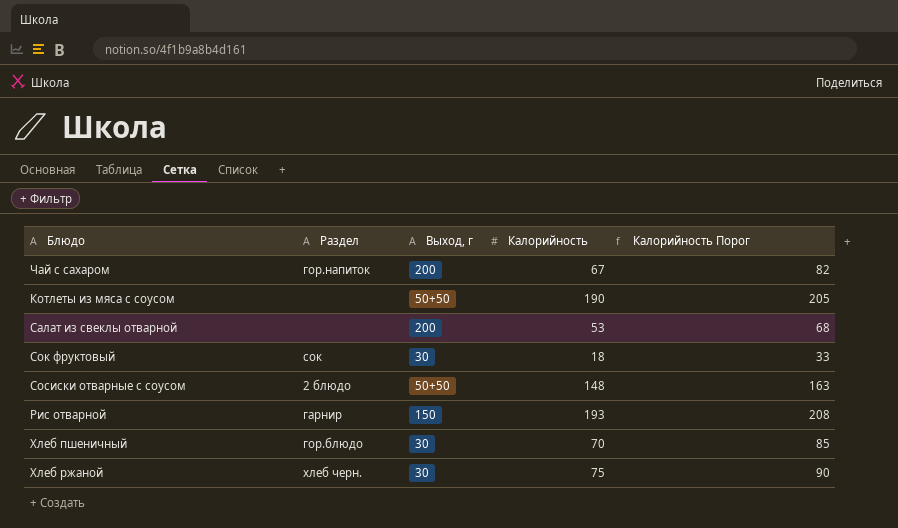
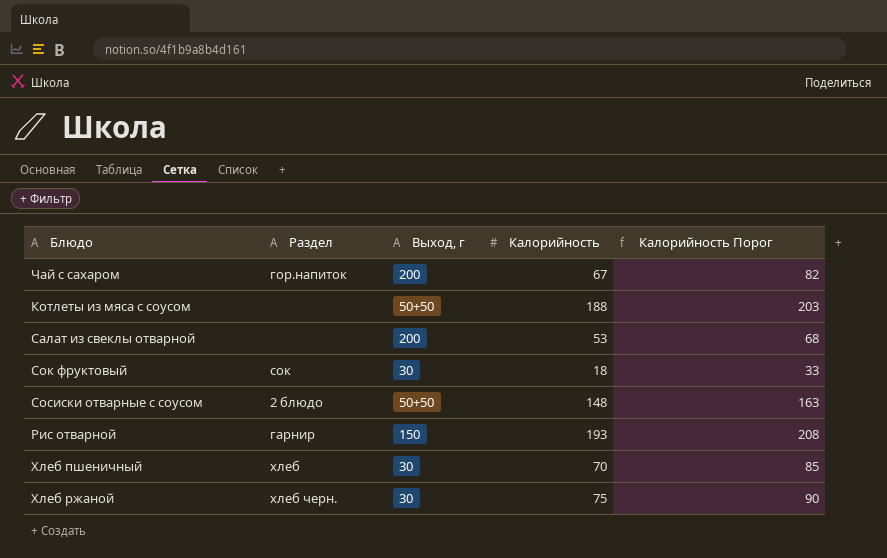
Котлеты из мяса с соусом | Калорийность: 190 -> 188
Котлеты из мяса с соусом | Калорийность Порог: 205 -> 203
Хлеб пшеничный | Раздел: гор.блюдо -> хлеб

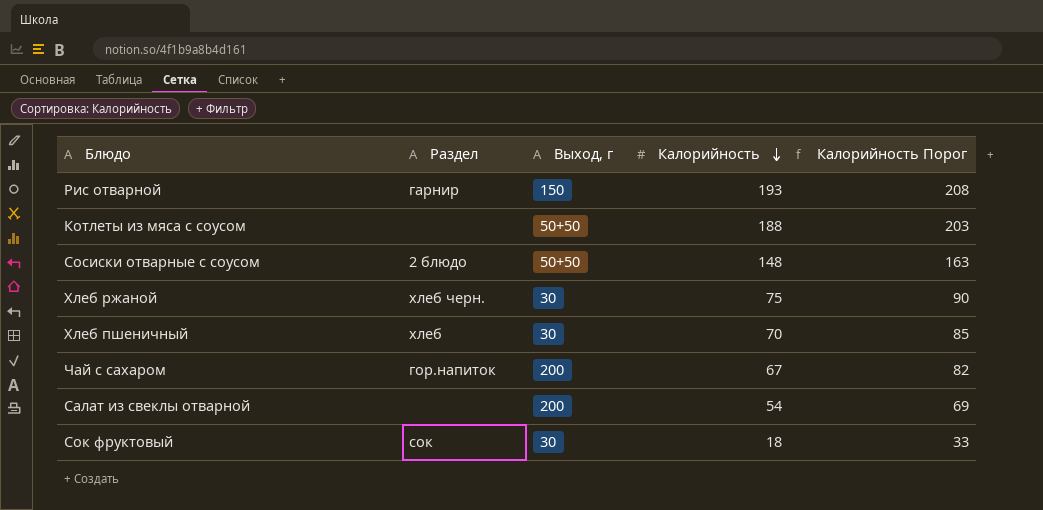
row order: none -> Калорийность descending
Салат из свеклы отварной | Калорийность: 53 -> 54
Салат из свеклы отварной | Калорийность Порог: 68 -> 69

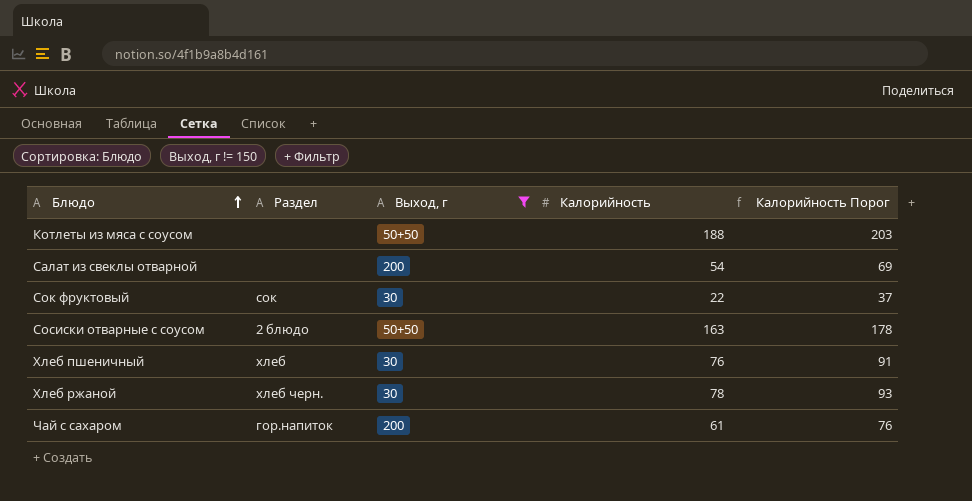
filter: none -> Выход, г != 150
row order: Калорийность descending -> Блюдо ascending
Сок фруктовый | Калорийность: 18 -> 22
Сок фруктовый | Калорийность Порог: 33 -> 37
Сосиски отварные с соусом | Калорийность: 148 -> 163
Сосиски отварные с соусом | Калорийность Порог: 163 -> 178
Хлеб пшеничный | Калорийность: 70 -> 76
Хлеб пшеничный | Калорийность Порог: 85 -> 91
Хлеб ржаной | Калорийность: 75 -> 78
Хлеб ржаной | Калорийность Порог: 90 -> 93
Чай с сахаром | Калорийность: 67 -> 61
Чай с сахаром | Калорийность Порог: 82 -> 76

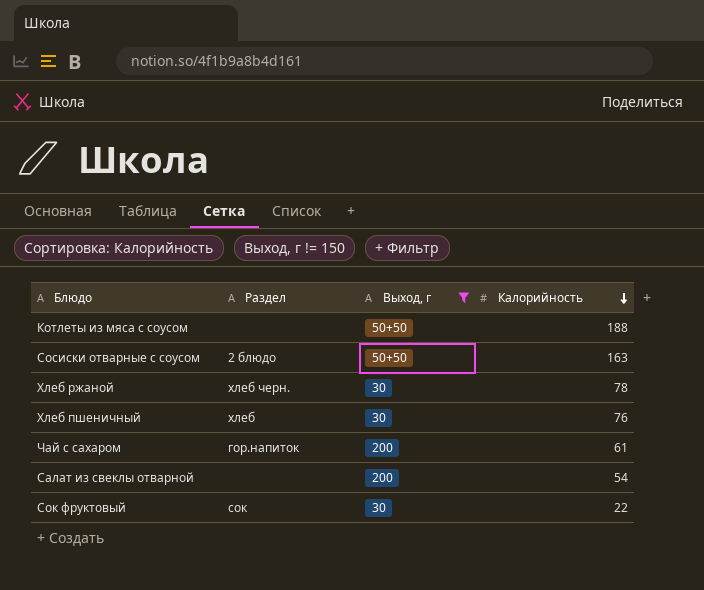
row order: Блюдо ascending -> Калорийность descending
column Калорийность Порог | formula: [Калорийность] + 15 -> none

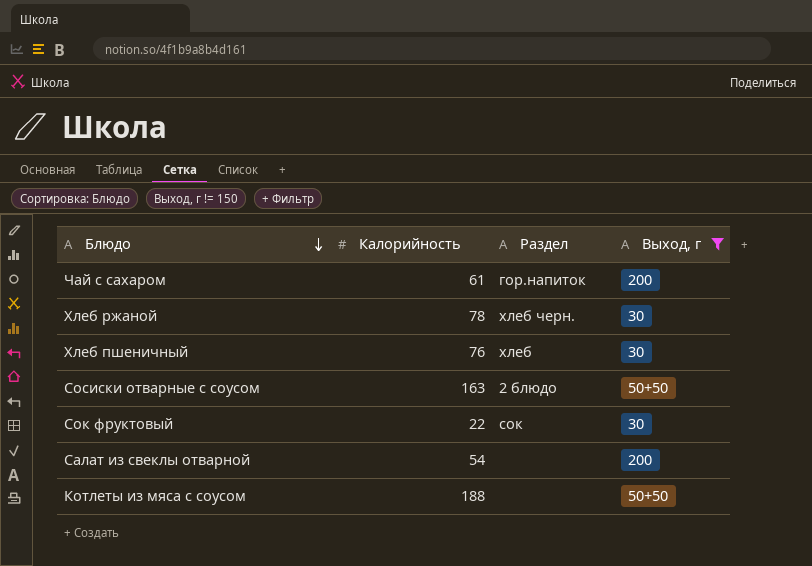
row order: Калорийность descending -> Блюдо descending
column Калорийность | position: 4 -> 2

